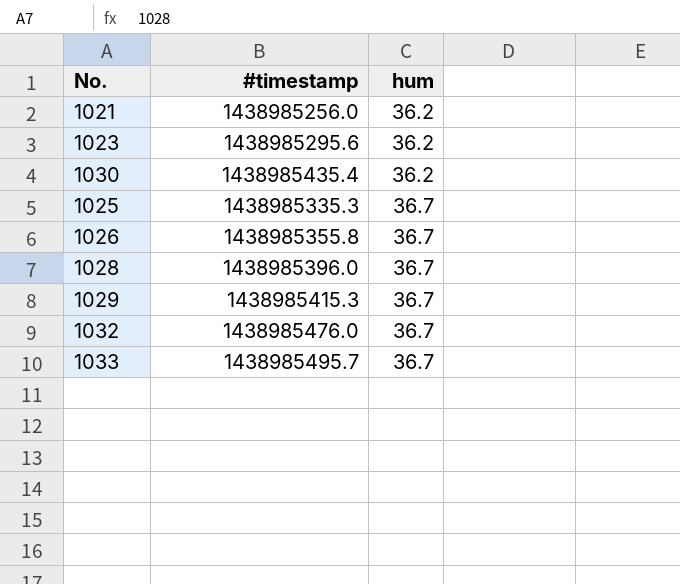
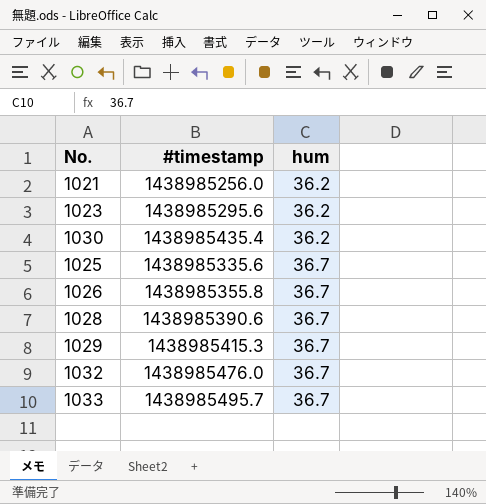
1025 | #timestamp: 1438985335.3 -> 1438985335.6
1028 | #timestamp: 1438985396.0 -> 1438985390.6

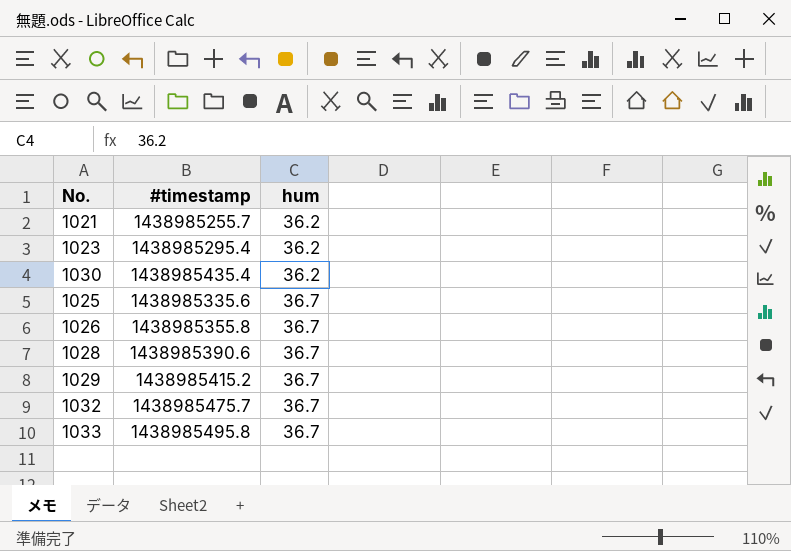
1021 | #timestamp: 1438985256.0 -> 1438985255.7
1023 | #timestamp: 1438985295.6 -> 1438985295.4
1029 | #timestamp: 1438985415.3 -> 1438985415.2
1032 | #timestamp: 1438985476.0 -> 1438985475.7
1033 | #timestamp: 1438985495.7 -> 1438985495.8

